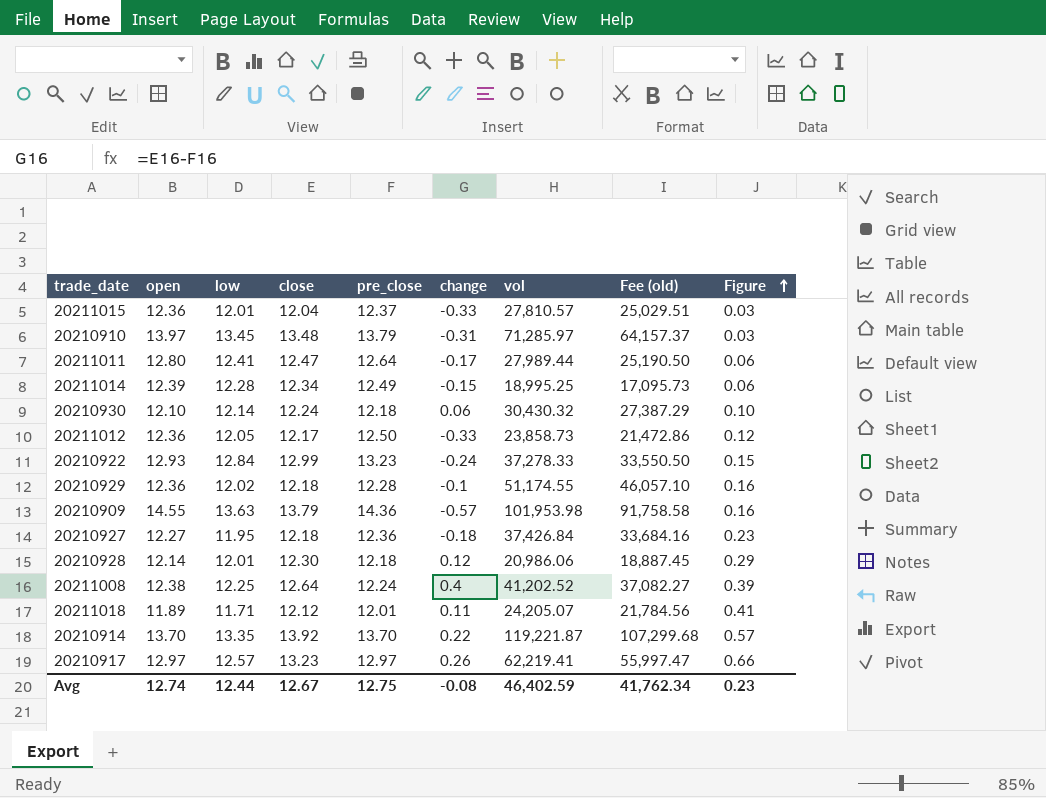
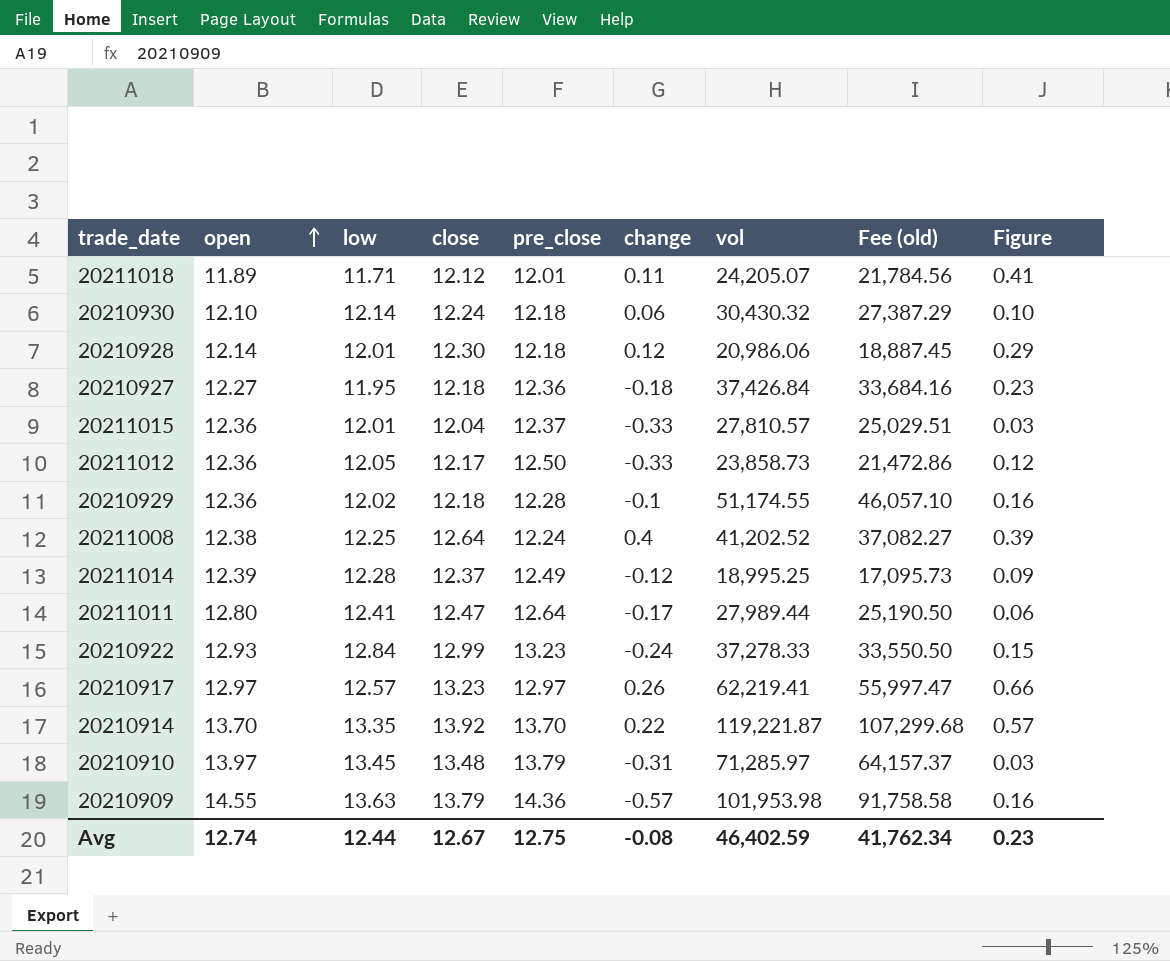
row order: Figure ascending -> open ascending
20211014 | close: 12.34 -> 12.37
20211014 | change: -0.15 -> -0.12
20211014 | Figure: 0.06 -> 0.09

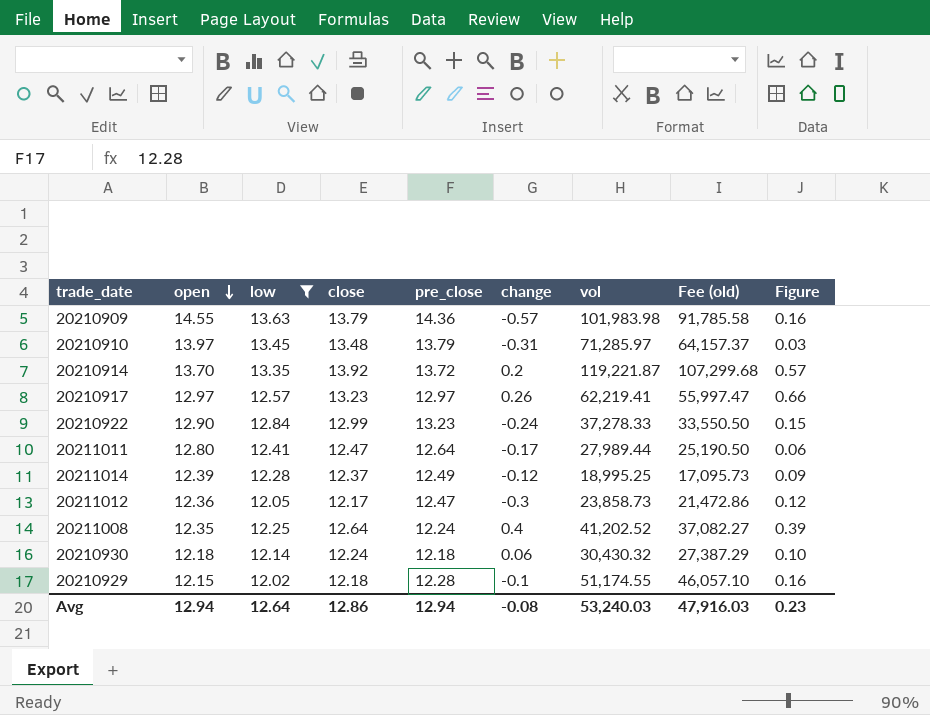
filter: none -> low >= 12.02
row order: open ascending -> open descending
20210909 | vol: 101,953.98 -> 101,983.98
20210909 | Fee (old): 91,758.58 -> 91,785.58
20210914 | pre_close: 13.70 -> 13.72
20210914 | change: 0.22 -> 0.2
20210922 | open: 12.93 -> 12.90
20211012 | pre_close: 12.50 -> 12.47
20211012 | change: -0.33 -> -0.3
20211008 | open: 12.38 -> 12.35
20210930 | open: 12.10 -> 12.18
20210929 | open: 12.36 -> 12.15
Avg | open: 12.74 -> 12.94
Avg | low: 12.44 -> 12.64
Avg | close: 12.67 -> 12.86
Avg | pre_close: 12.75 -> 12.94
Avg | vol: 46,402.59 -> 53,240.03
Avg | Fee (old): 41,762.34 -> 47,916.03

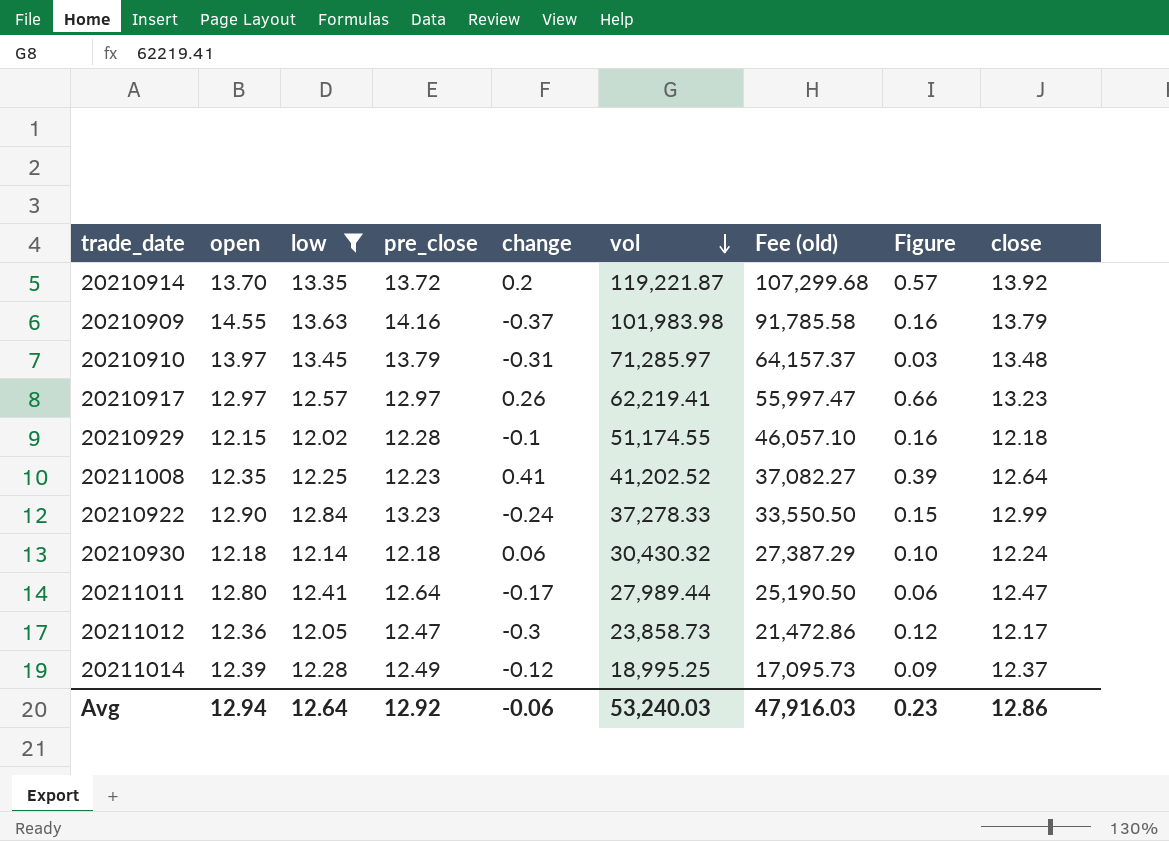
row order: open descending -> vol descending
column close | position: 4 -> 9
20210909 | pre_close: 14.36 -> 14.16
20210909 | change: -0.57 -> -0.37
20211008 | pre_close: 12.24 -> 12.23
20211008 | change: 0.4 -> 0.41
Avg | pre_close: 12.94 -> 12.92
Avg | change: -0.08 -> -0.06

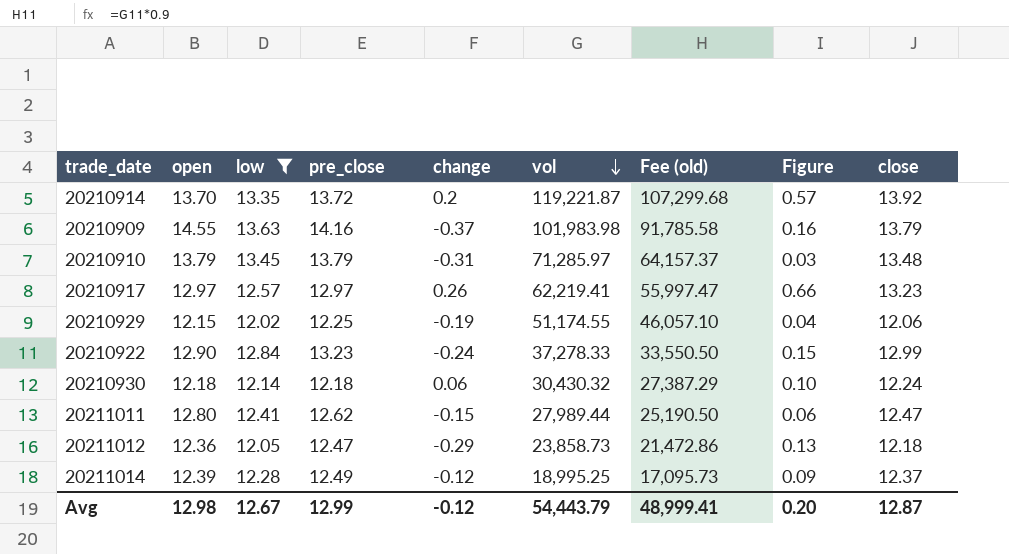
row 20211008: 12.35 | 12.25 | 12.23 | 0.41 | 41,202.52 | 37,082.27 | 0.39 | 12.64 -> none
20210910 | open: 13.97 -> 13.79
20210929 | pre_close: 12.28 -> 12.25
20210929 | change: -0.1 -> -0.19
20210929 | Figure: 0.16 -> 0.04
20210929 | close: 12.18 -> 12.06
20211011 | pre_close: 12.64 -> 12.62
20211011 | change: -0.17 -> -0.15
20211012 | change: -0.3 -> -0.29
20211012 | Figure: 0.12 -> 0.13
20211012 | close: 12.17 -> 12.18
Avg | open: 12.94 -> 12.98
Avg | low: 12.64 -> 12.67
Avg | pre_close: 12.92 -> 12.99
Avg | change: -0.06 -> -0.12
Avg | vol: 53,240.03 -> 54,443.79
Avg | Fee (old): 47,916.03 -> 48,999.41
Avg | Figure: 0.23 -> 0.20
Avg | close: 12.86 -> 12.87

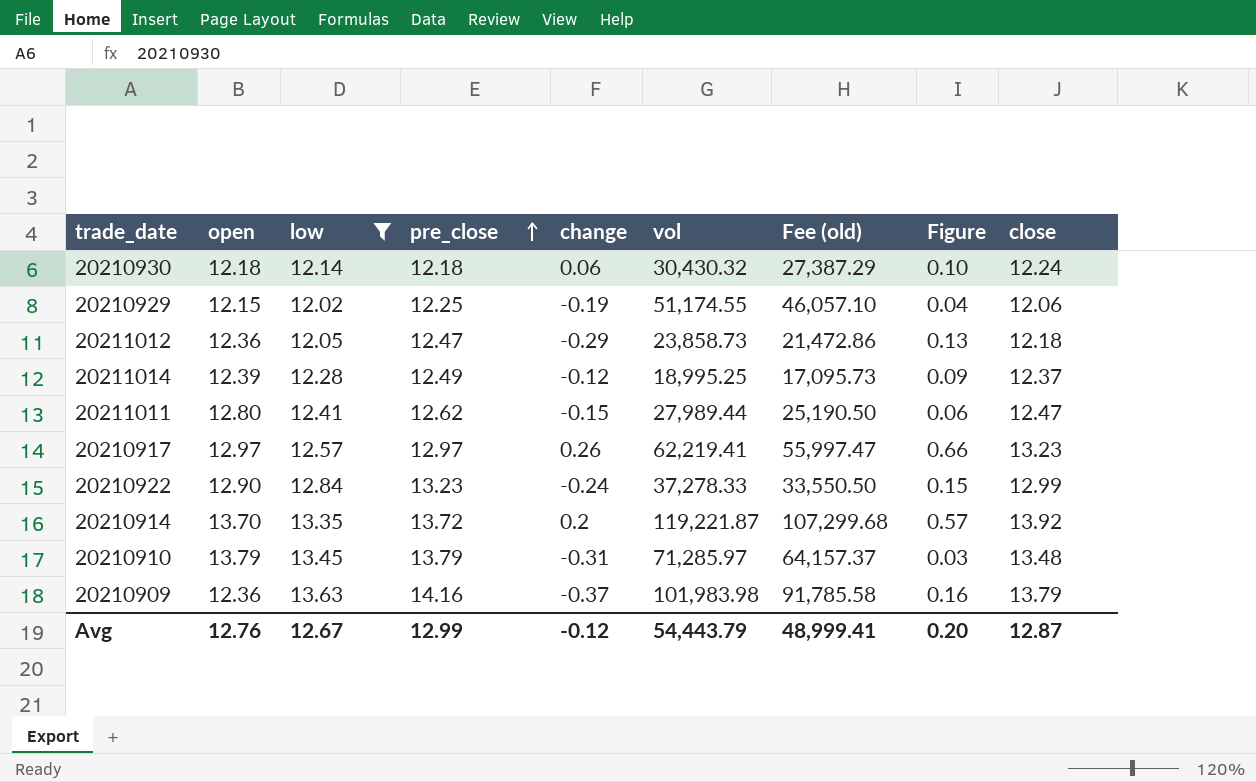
row order: vol descending -> pre_close ascending
20210909 | open: 14.55 -> 12.36
Avg | open: 12.98 -> 12.76

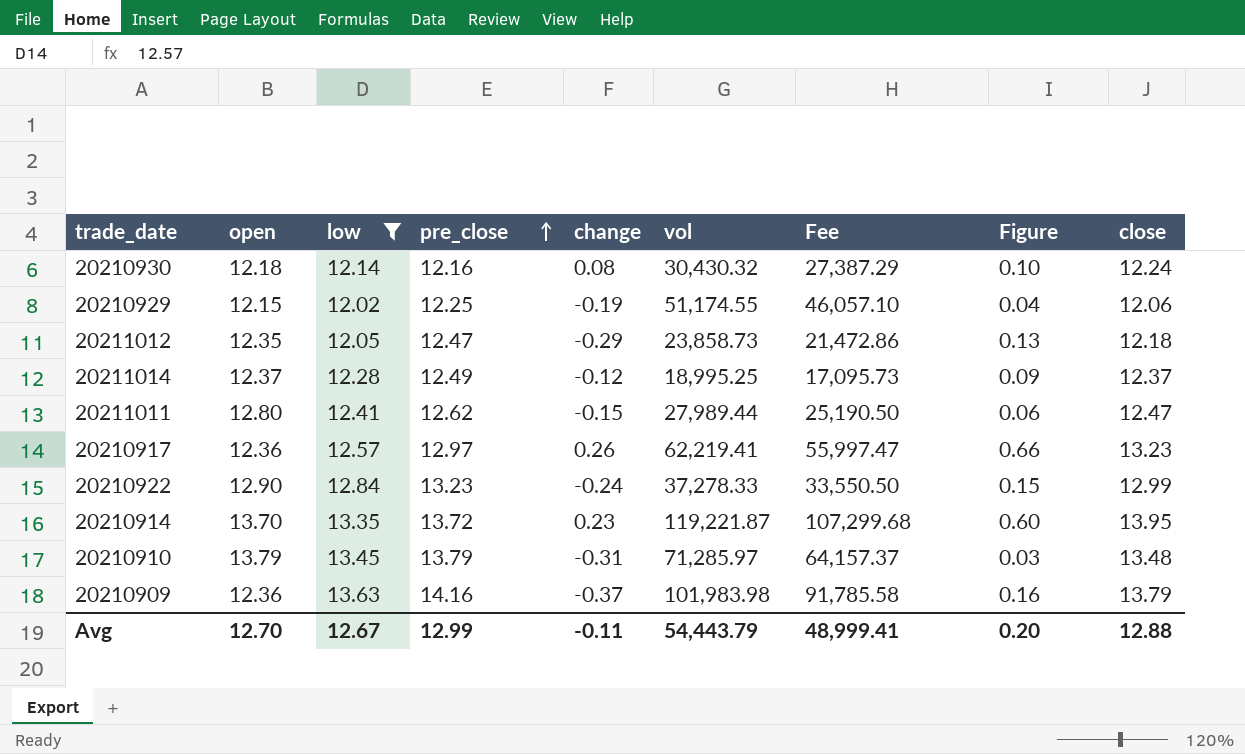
column name: Fee (old) -> Fee
20210930 | pre_close: 12.18 -> 12.16
20210930 | change: 0.06 -> 0.08
20211012 | open: 12.36 -> 12.35
20211014 | open: 12.39 -> 12.37
20210917 | open: 12.97 -> 12.36
20210914 | change: 0.2 -> 0.23
20210914 | Figure: 0.57 -> 0.60
20210914 | close: 13.92 -> 13.95
Avg | open: 12.76 -> 12.70
Avg | change: -0.12 -> -0.11
Avg | close: 12.87 -> 12.88

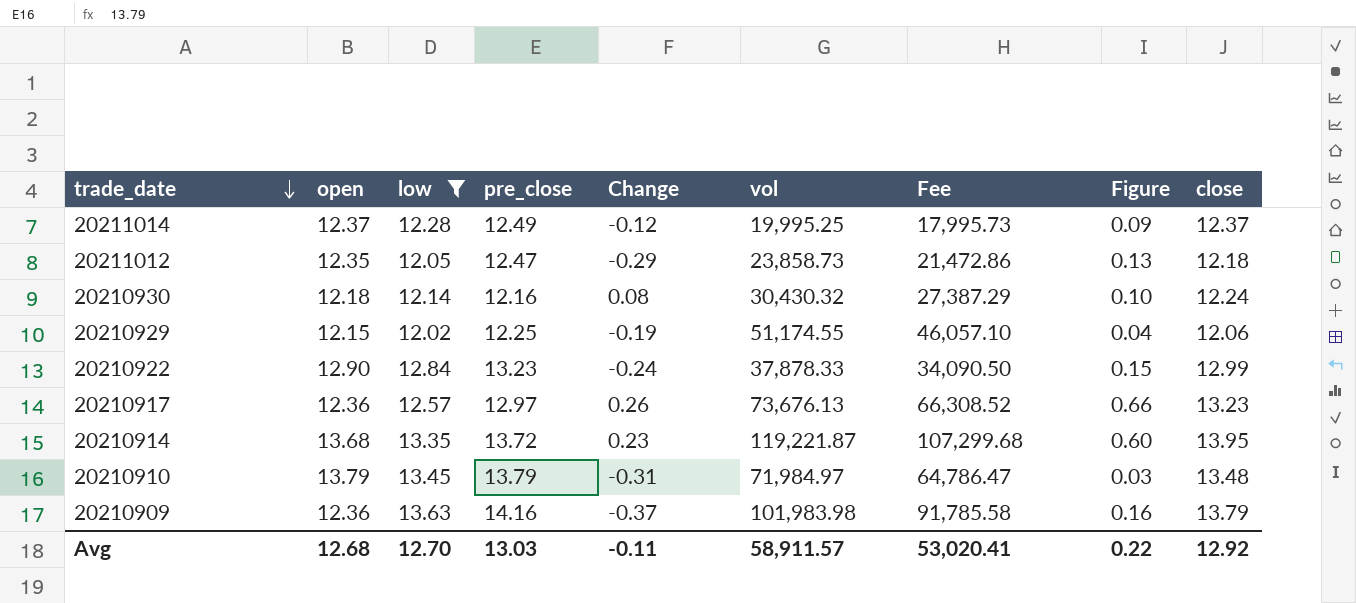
row order: pre_close ascending -> trade_date descending
column name: change -> Change
row 20211011: 12.80 | 12.41 | 12.62 | -0.15 | 27,989.44 | 25,190.50 | 0.06 | 12.47 -> none
20211014 | vol: 18,995.25 -> 19,995.25
20211014 | Fee: 17,095.73 -> 17,995.73
20210922 | vol: 37,278.33 -> 37,878.33
20210922 | Fee: 33,550.50 -> 34,090.50
20210917 | vol: 62,219.41 -> 73,676.13
20210917 | Fee: 55,997.47 -> 66,308.52
20210914 | open: 13.70 -> 13.68
20210910 | vol: 71,285.97 -> 71,984.97
20210910 | Fee: 64,157.37 -> 64,786.47
Avg | open: 12.70 -> 12.68
Avg | low: 12.67 -> 12.70
Avg | pre_close: 12.99 -> 13.03
Avg | vol: 54,443.79 -> 58,911.57
Avg | Fee: 48,999.41 -> 53,020.41
Avg | Figure: 0.20 -> 0.22
Avg | close: 12.88 -> 12.92

